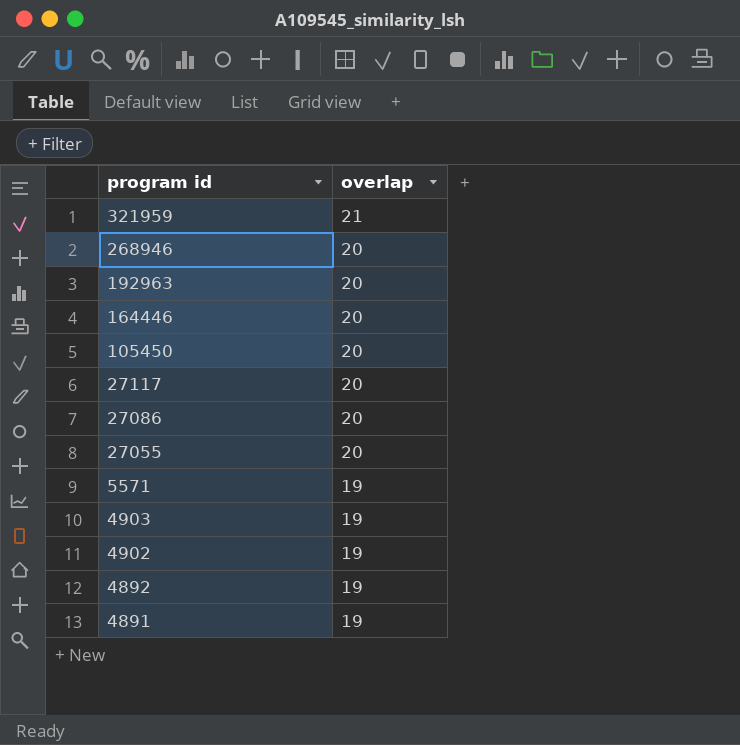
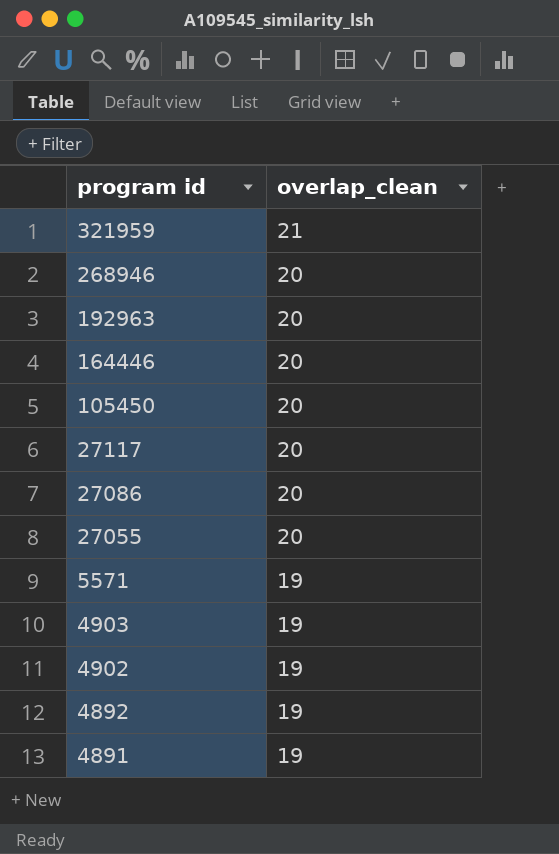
column name: overlap -> overlap_clean

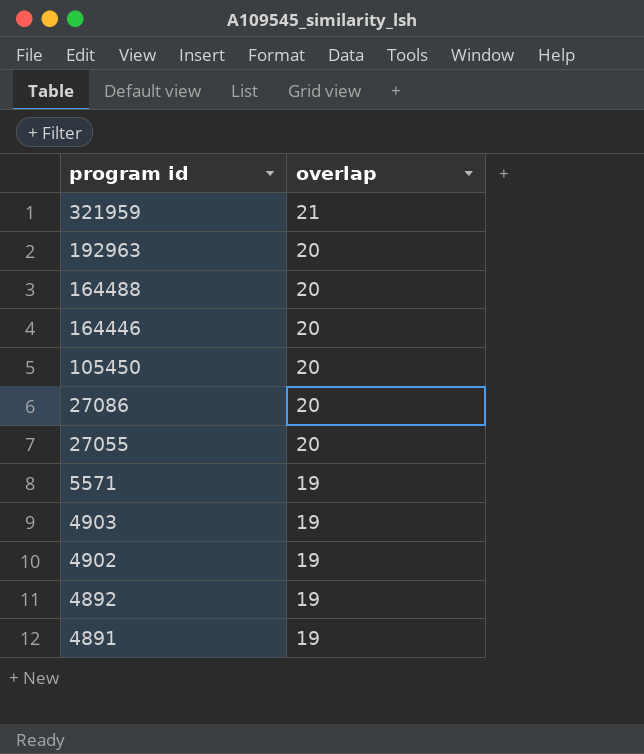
column name: overlap_clean -> overlap
row 268946: 20 -> none
row 27117: 20 -> none
row 164488: none -> 20

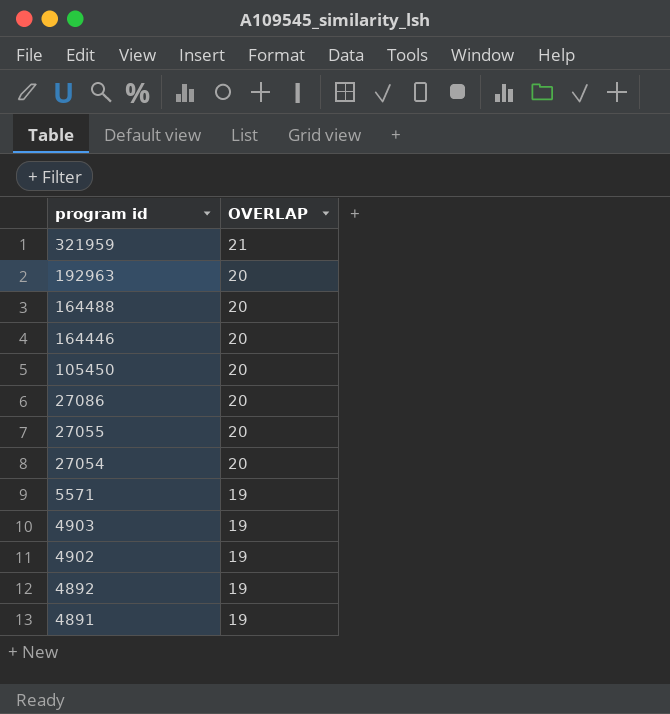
column name: overlap -> OVERLAP
row 27054: none -> 20

